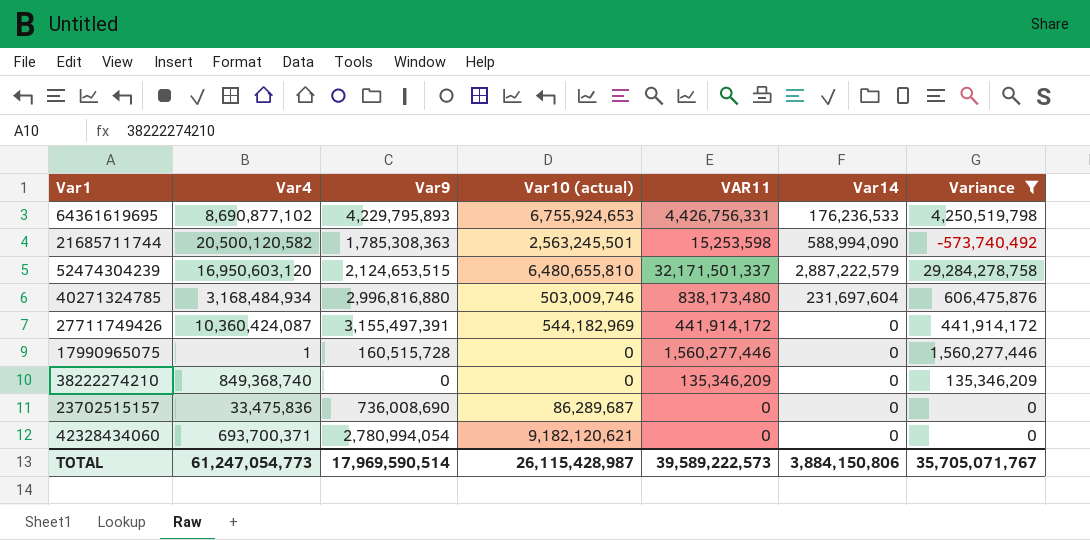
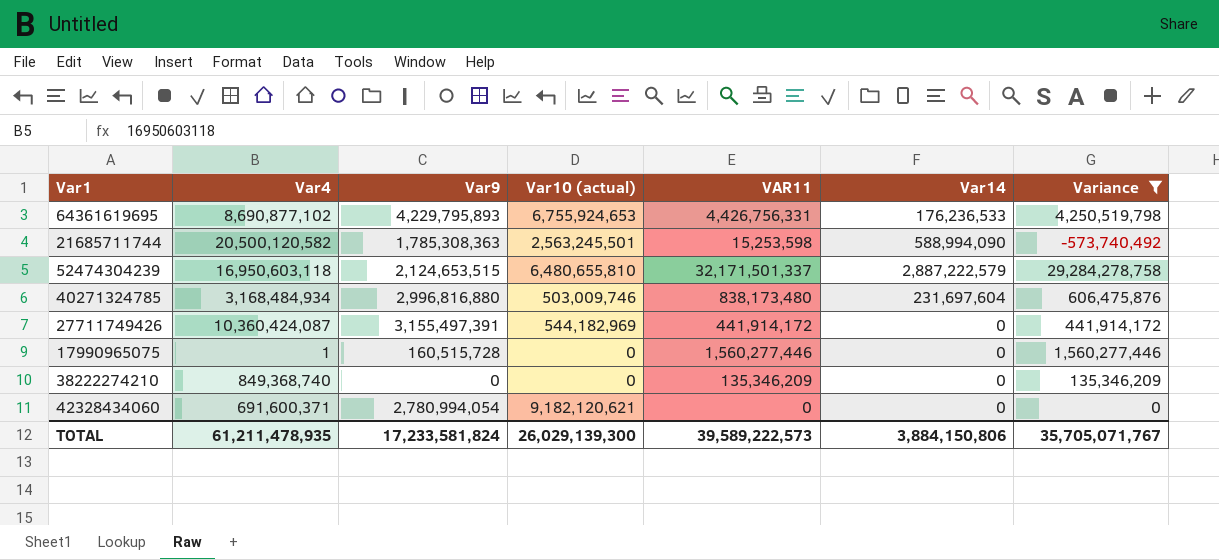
row 23702515157: 33,475,836 | 736,008,690 | 86,289,687 | 0 | 0 | 0 -> none
52474304239 | Var4: 16,950,603,120 -> 16,950,603,118
42328434060 | Var4: 693,700,371 -> 691,600,371
TOTAL | Var4: 61,247,054,773 -> 61,211,478,935
TOTAL | Var9: 17,969,590,514 -> 17,233,581,824
TOTAL | Var10 (actual): 26,115,428,987 -> 26,029,139,300

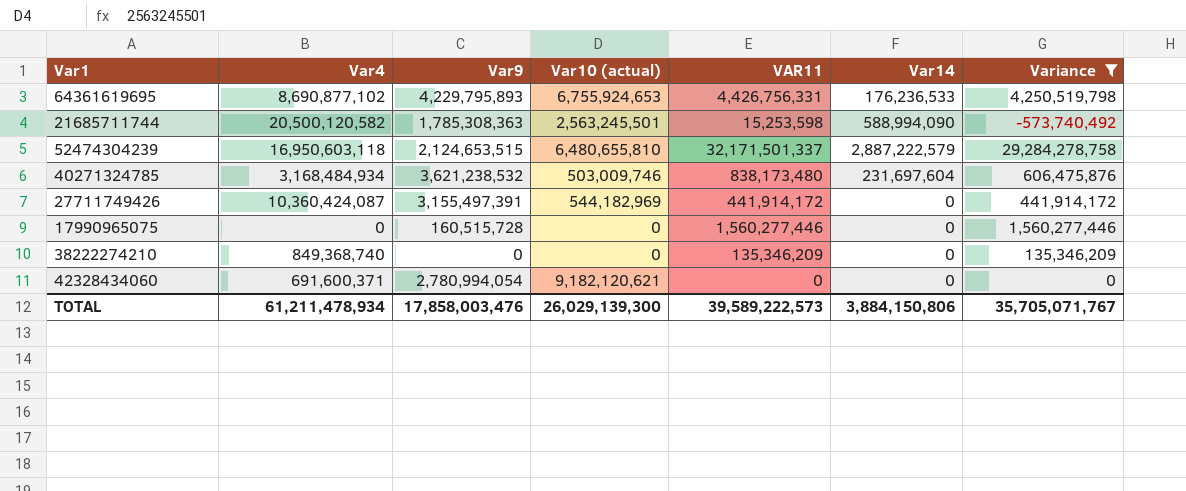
40271324785 | Var9: 2,996,816,880 -> 3,621,238,532
17990965075 | Var4: 1 -> 0
TOTAL | Var4: 61,211,478,935 -> 61,211,478,934
TOTAL | Var9: 17,233,581,824 -> 17,858,003,476

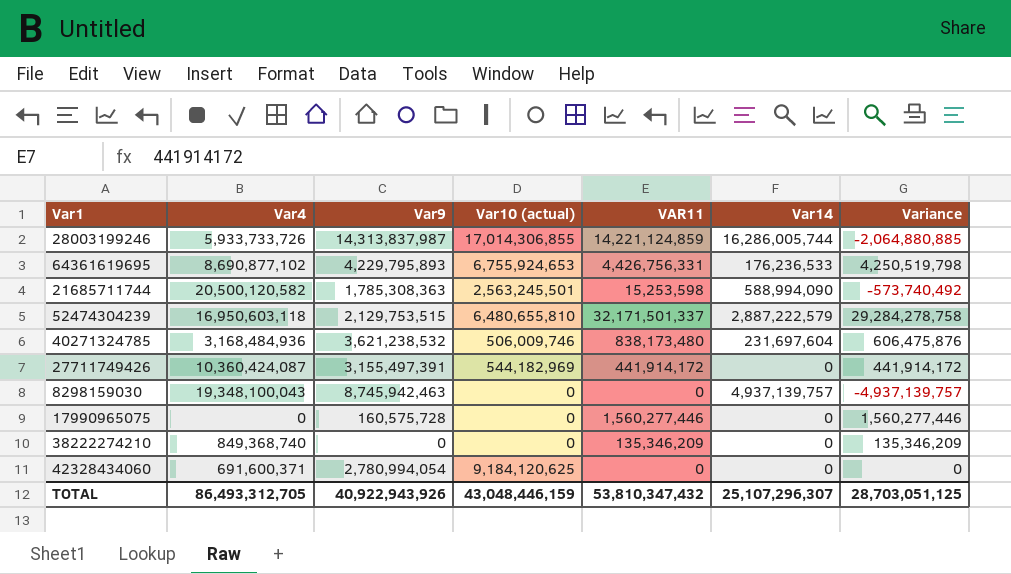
filter: Variance >= -573,740,492 -> none
52474304239 | Var9: 2,124,653,515 -> 2,129,753,515
40271324785 | Var4: 3,168,484,934 -> 3,168,484,936
40271324785 | Var10 (actual): 503,009,746 -> 506,009,746
17990965075 | Var9: 160,515,728 -> 160,575,728
42328434060 | Var10 (actual): 9,182,120,621 -> 9,184,120,625
TOTAL | Var4: 61,211,478,934 -> 86,493,312,705
TOTAL | Var9: 17,858,003,476 -> 40,922,943,926
TOTAL | Var10 (actual): 26,029,139,300 -> 43,048,446,159
TOTAL | VAR11: 39,589,222,573 -> 53,810,347,432
TOTAL | Var14: 3,884,150,806 -> 25,107,296,307
TOTAL | Variance: 35,705,071,767 -> 28,703,051,125

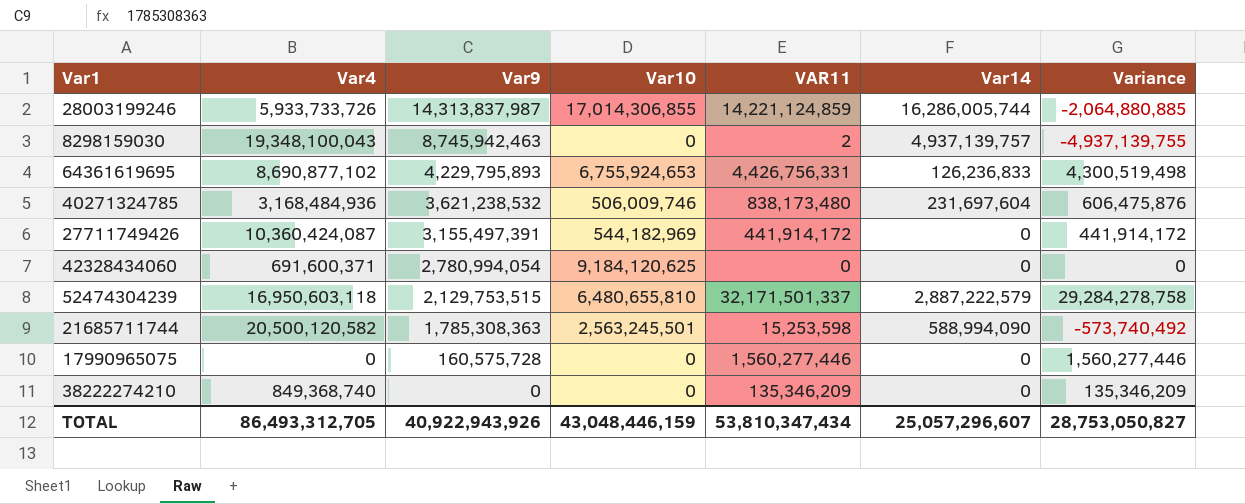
row order: none -> Var9 descending
column name: Var10 (actual) -> Var10
8298159030 | VAR11: 0 -> 2
8298159030 | Variance: -4,937,139,757 -> -4,937,139,755
64361619695 | Var14: 176,236,533 -> 126,236,833
64361619695 | Variance: 4,250,519,798 -> 4,300,519,498
TOTAL | VAR11: 53,810,347,432 -> 53,810,347,434
TOTAL | Var14: 25,107,296,307 -> 25,057,296,607
TOTAL | Variance: 28,703,051,125 -> 28,753,050,827

